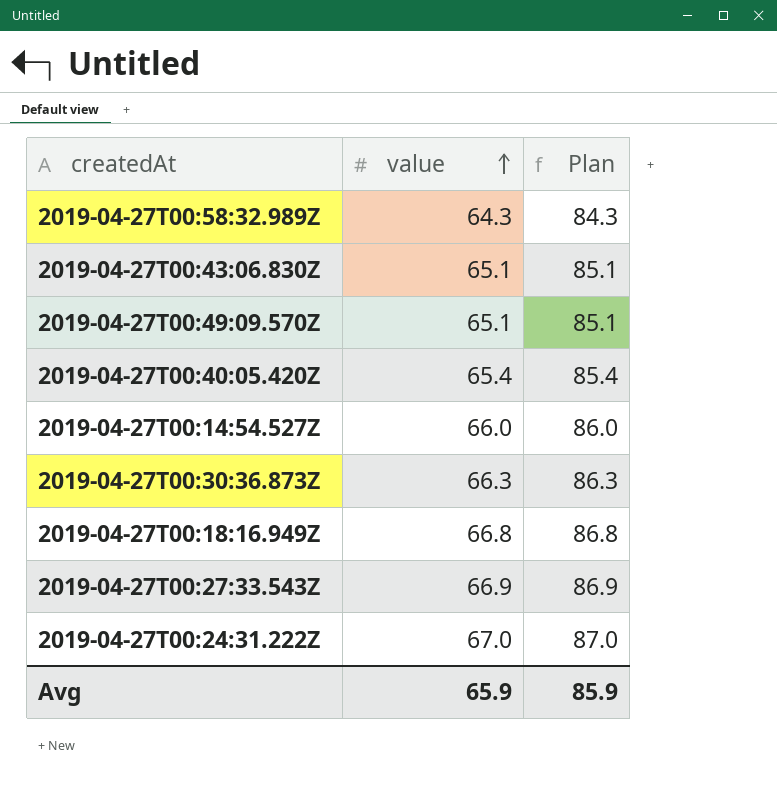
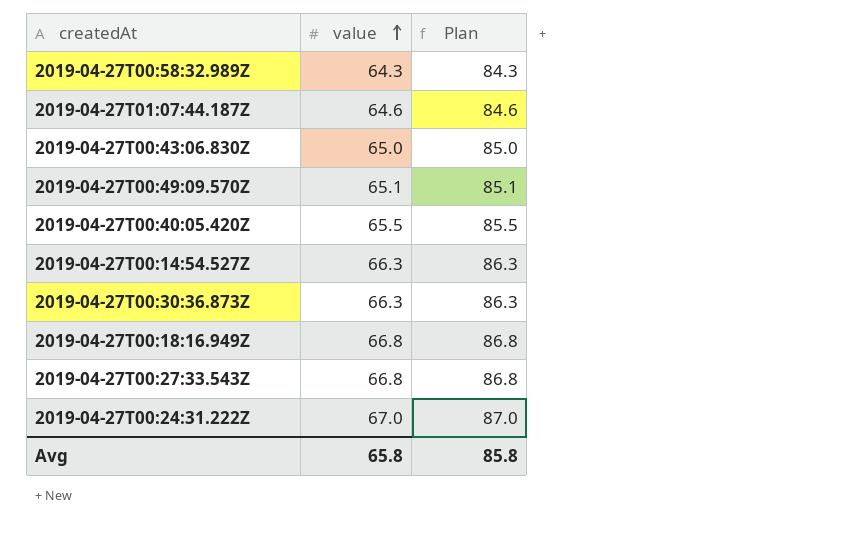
row 2019-04-27T01:07:44.187Z: none -> 64.6 | 84.6
2019-04-27T00:43:06.830Z | value: 65.1 -> 65.0
2019-04-27T00:43:06.830Z | Plan: 85.1 -> 85.0
2019-04-27T00:40:05.420Z | value: 65.4 -> 65.5
2019-04-27T00:40:05.420Z | Plan: 85.4 -> 85.5
2019-04-27T00:14:54.527Z | value: 66.0 -> 66.3
2019-04-27T00:14:54.527Z | Plan: 86.0 -> 86.3
2019-04-27T00:27:33.543Z | value: 66.9 -> 66.8
2019-04-27T00:27:33.543Z | Plan: 86.9 -> 86.8
Avg | value: 65.9 -> 65.8
Avg | Plan: 85.9 -> 85.8

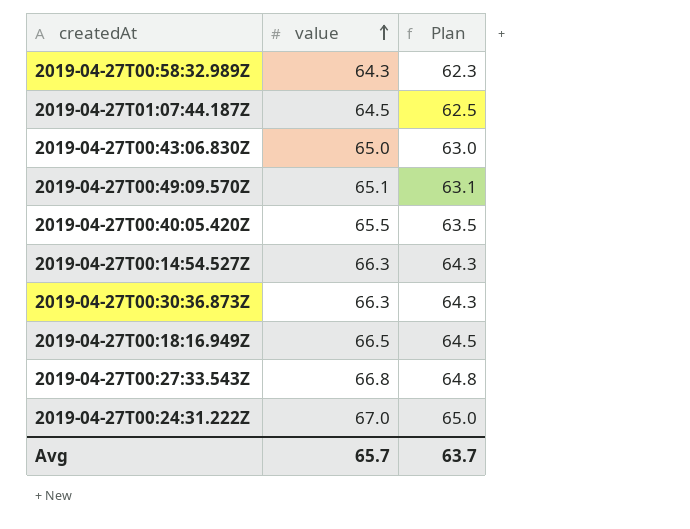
column Plan | formula: [value] + 20 -> [value] - 2
2019-04-27T01:07:44.187Z | value: 64.6 -> 64.5
2019-04-27T00:18:16.949Z | value: 66.8 -> 66.5
Avg | value: 65.8 -> 65.7
Avg | Plan: 85.8 -> 63.7

